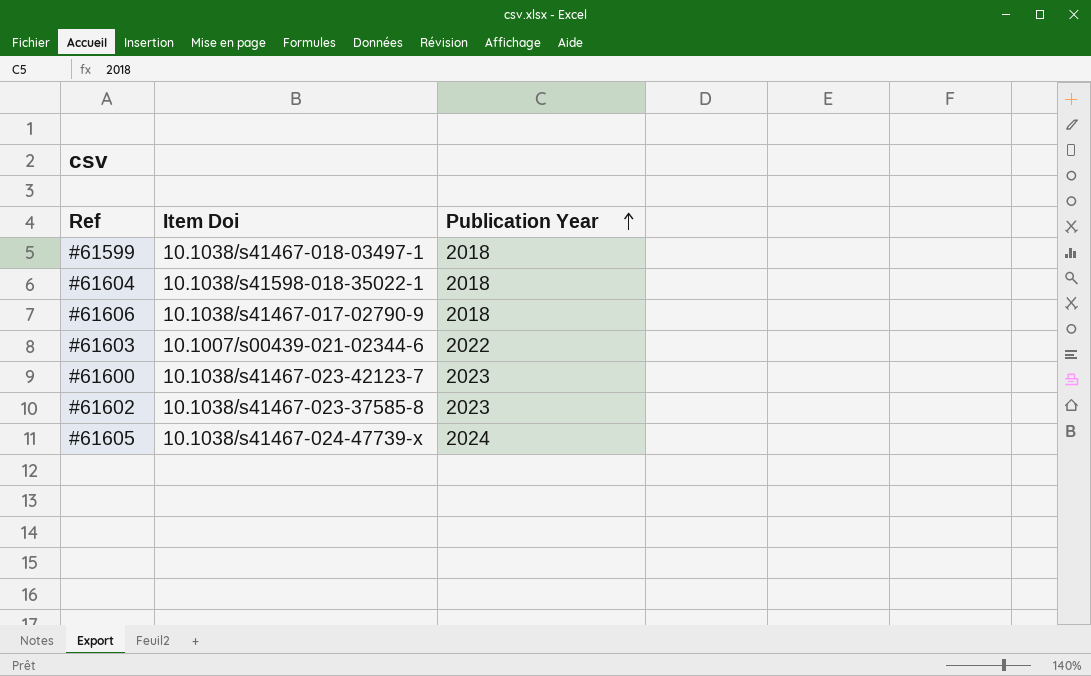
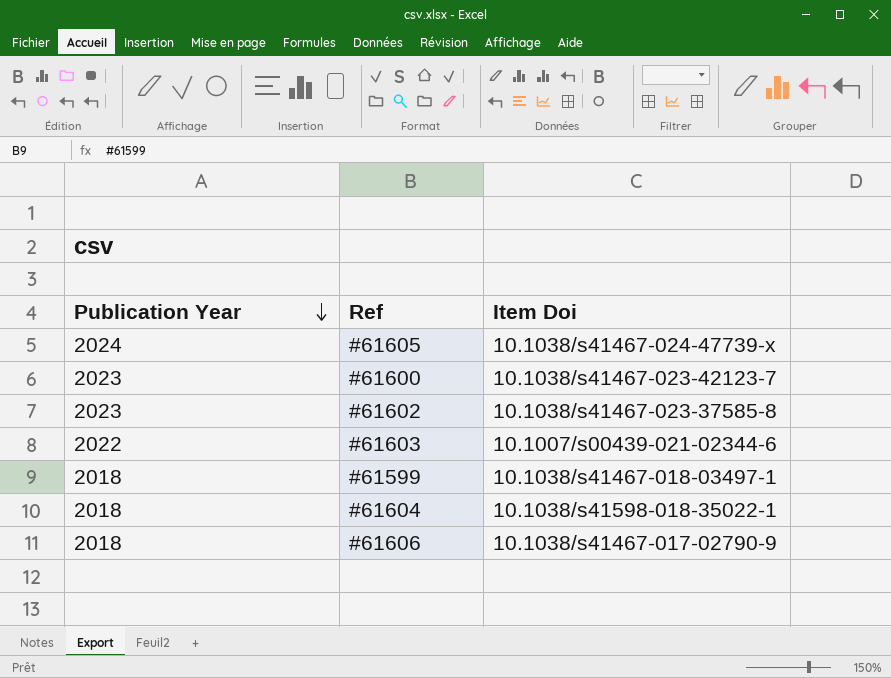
row order: Publication Year ascending -> Publication Year descending
column Publication Year | position: 3 -> 1

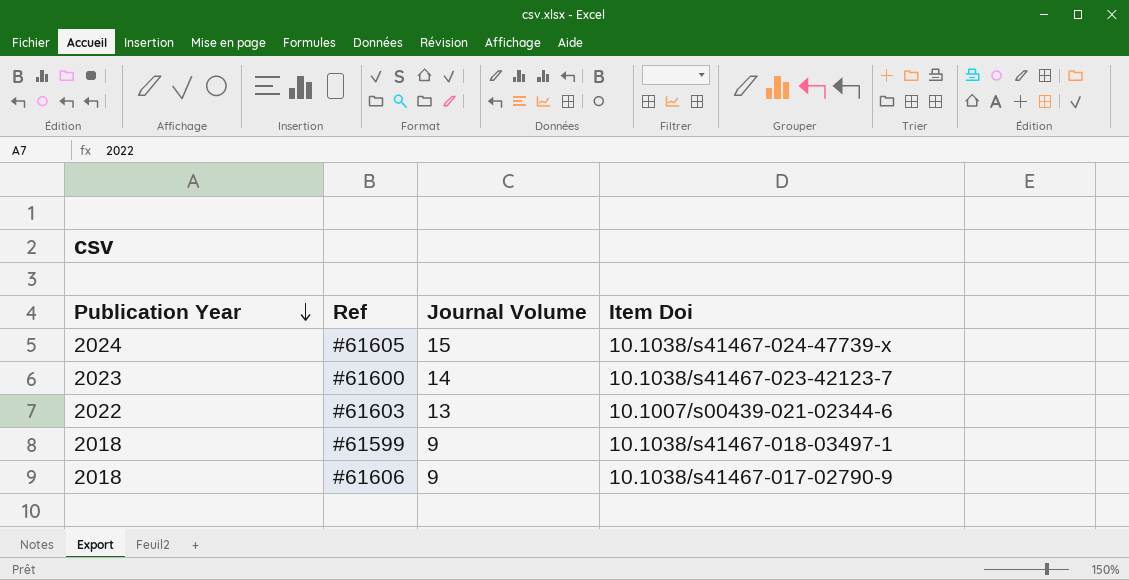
column Journal Volume | position: none -> 3
row #61602: 2023 | 10.1038/s41467-023-37585-8 -> none
row #61604: 2018 | 10.1038/s41598-018-35022-1 -> none

